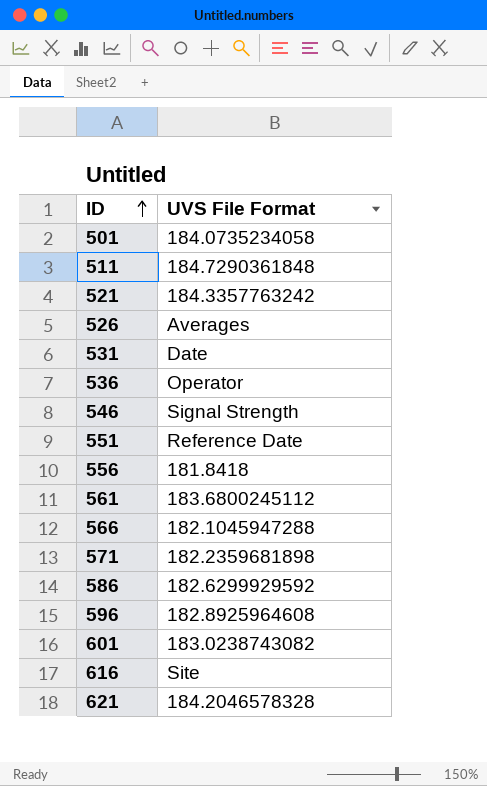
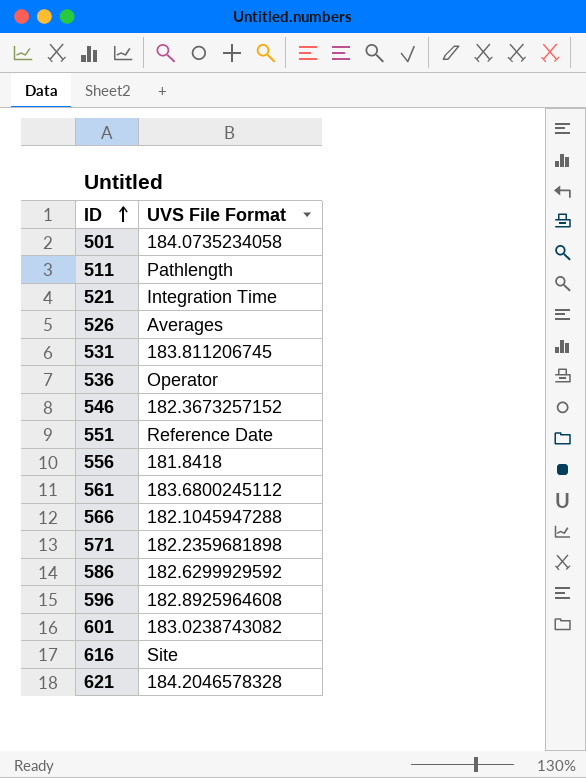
511 | UVS File Format: 184.7290361848 -> Pathlength
521 | UVS File Format: 184.3357763242 -> Integration Time
531 | UVS File Format: Date -> 183.811206745
546 | UVS File Format: Signal Strength -> 182.3673257152

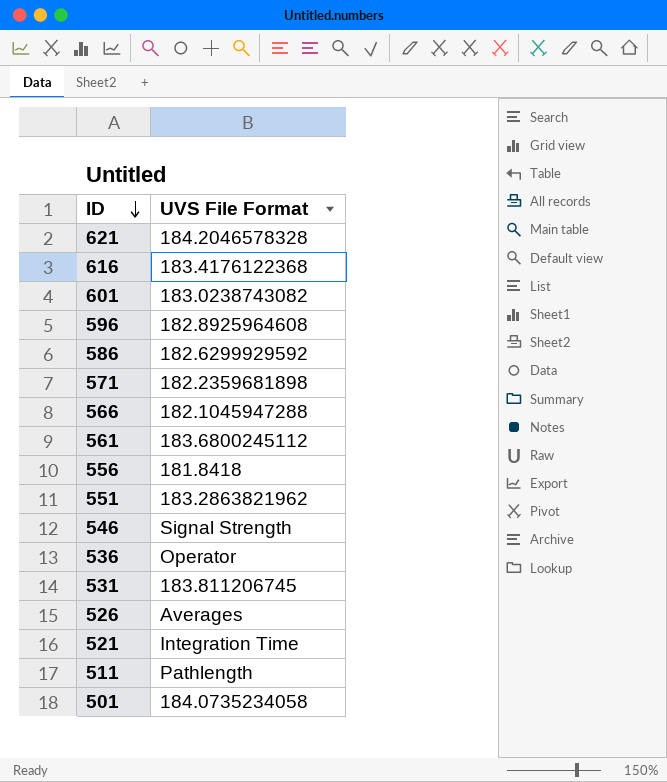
row order: ID ascending -> ID descending
616 | UVS File Format: Site -> 183.4176122368
551 | UVS File Format: Reference Date -> 183.2863821962
546 | UVS File Format: 182.3673257152 -> Signal Strength

